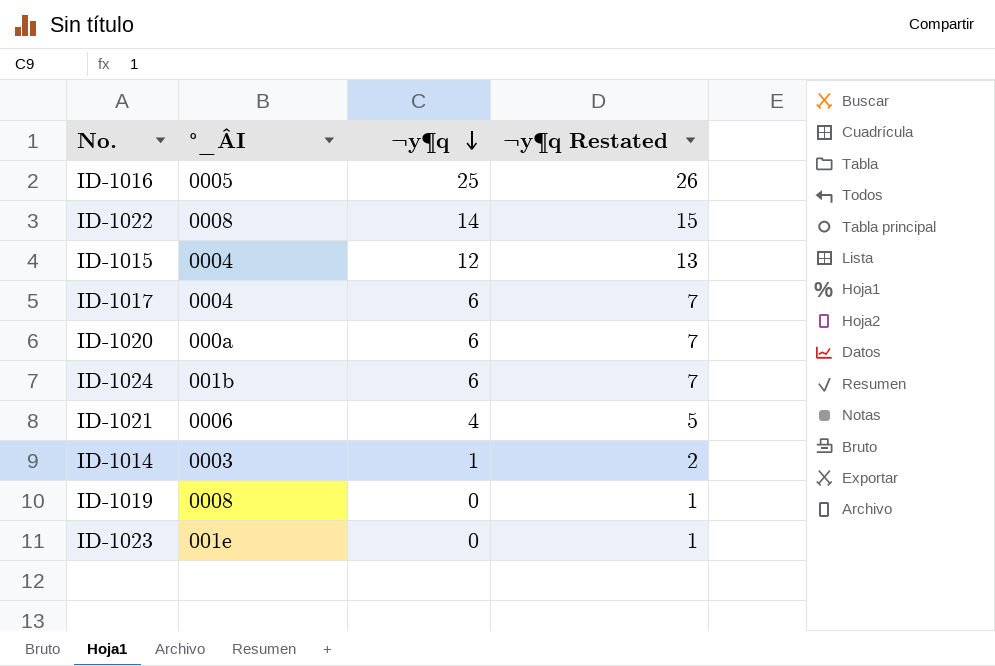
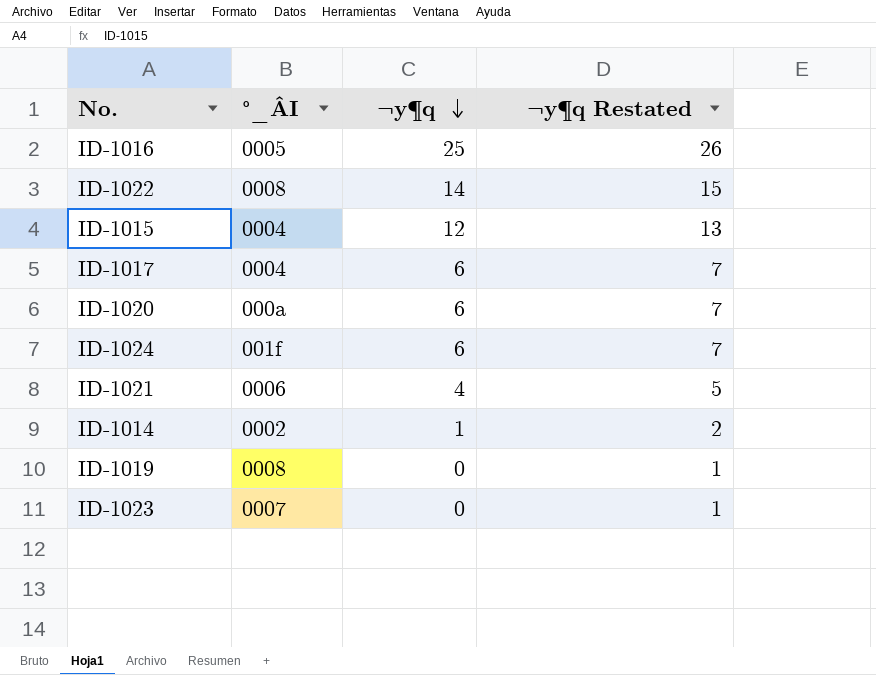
ID-1024 | °_ÂI: 001b -> 001f
ID-1014 | °_ÂI: 0003 -> 0002
ID-1023 | °_ÂI: 001e -> 0007

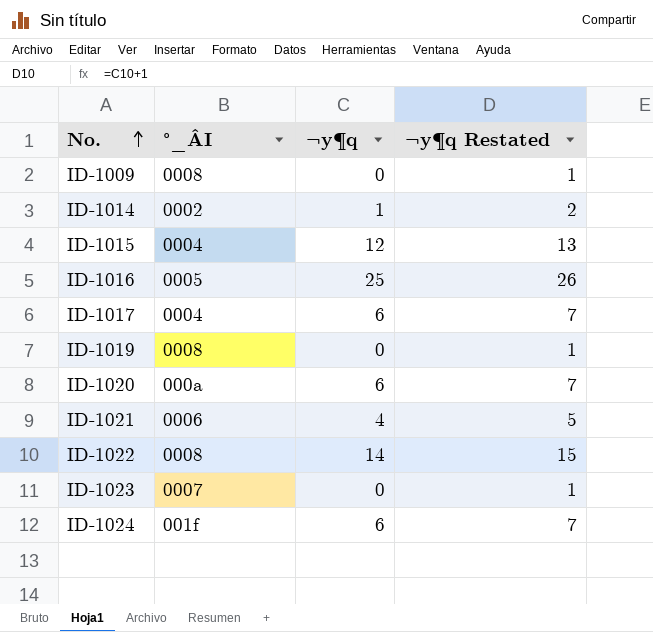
row order: ¬y¶q descending -> No. ascending
row ID-1009: none -> 0008 | 0 | 1

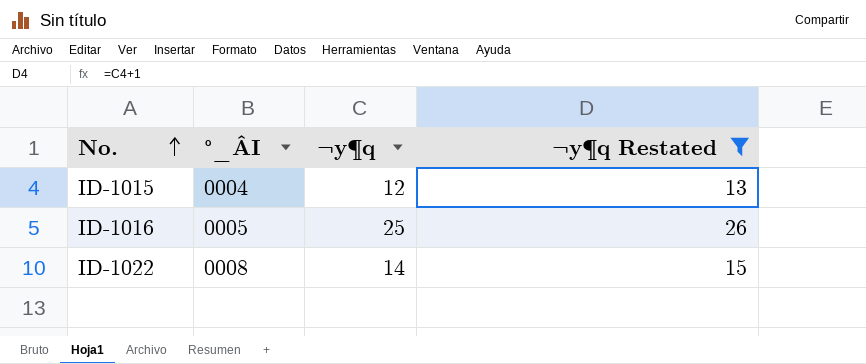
filter: none -> ¬y¶q Restated >= 13

